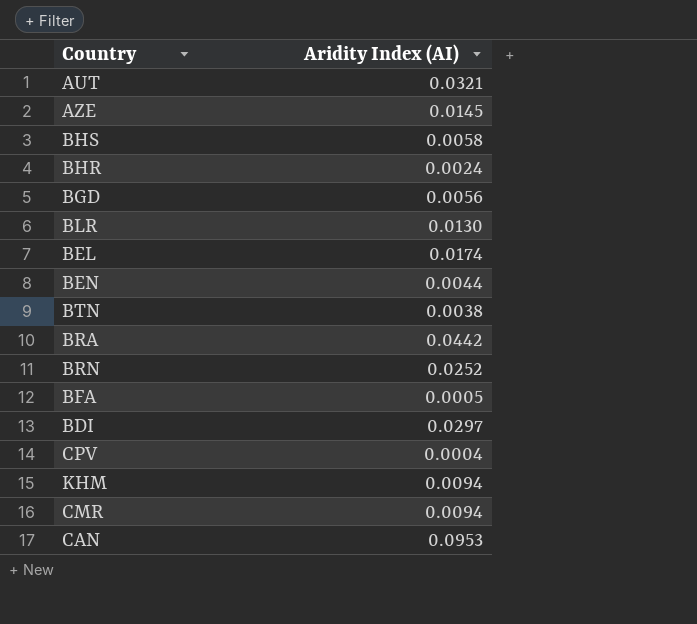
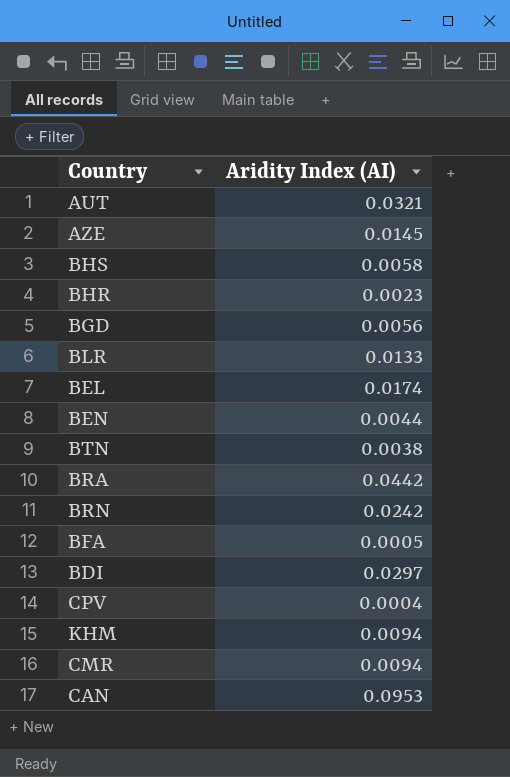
BHR | Aridity Index (AI): 0.0024 -> 0.0023
BLR | Aridity Index (AI): 0.0130 -> 0.0133
BRN | Aridity Index (AI): 0.0252 -> 0.0242

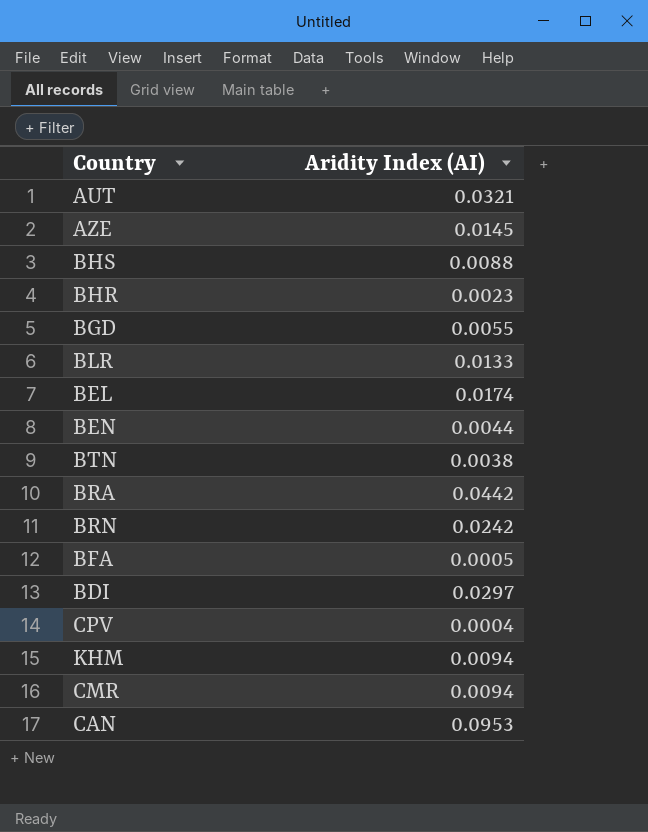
BHS | Aridity Index (AI): 0.0058 -> 0.0088
BGD | Aridity Index (AI): 0.0056 -> 0.0055

